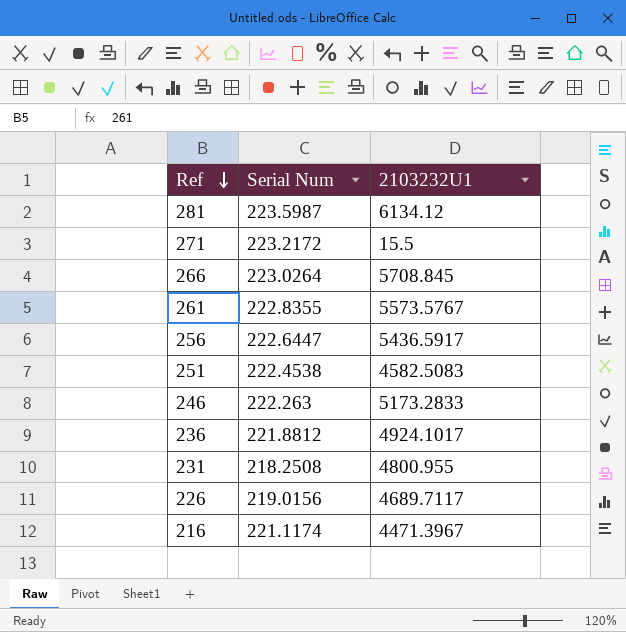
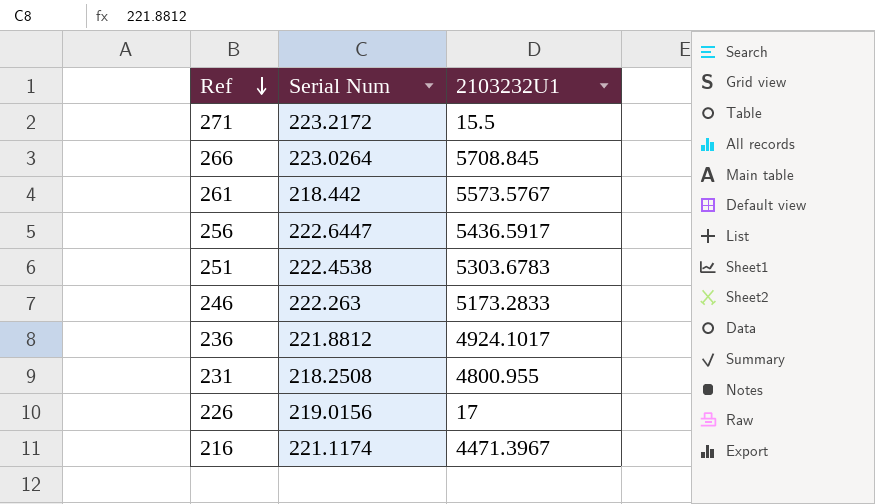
row 281: 223.5987 | 6134.12 -> none
261 | Serial Num: 222.8355 -> 218.442
251 | 2103232U1: 4582.5083 -> 5303.6783
226 | 2103232U1: 4689.7117 -> 17

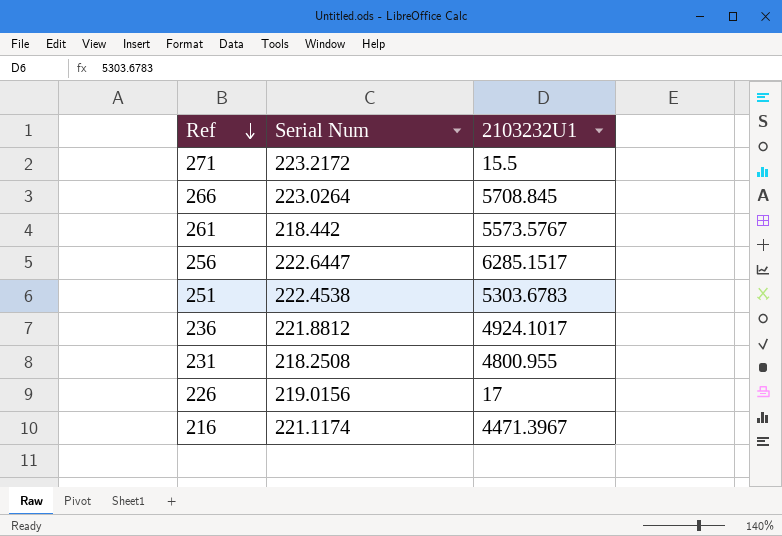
row 246: 222.263 | 5173.2833 -> none
256 | 2103232U1: 5436.5917 -> 6285.1517

